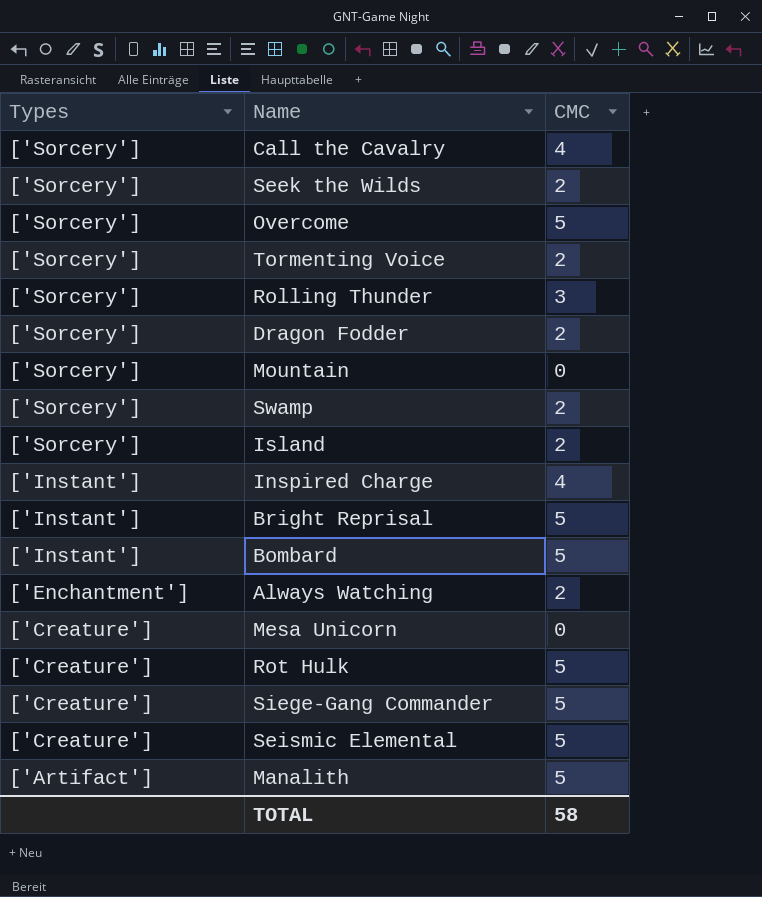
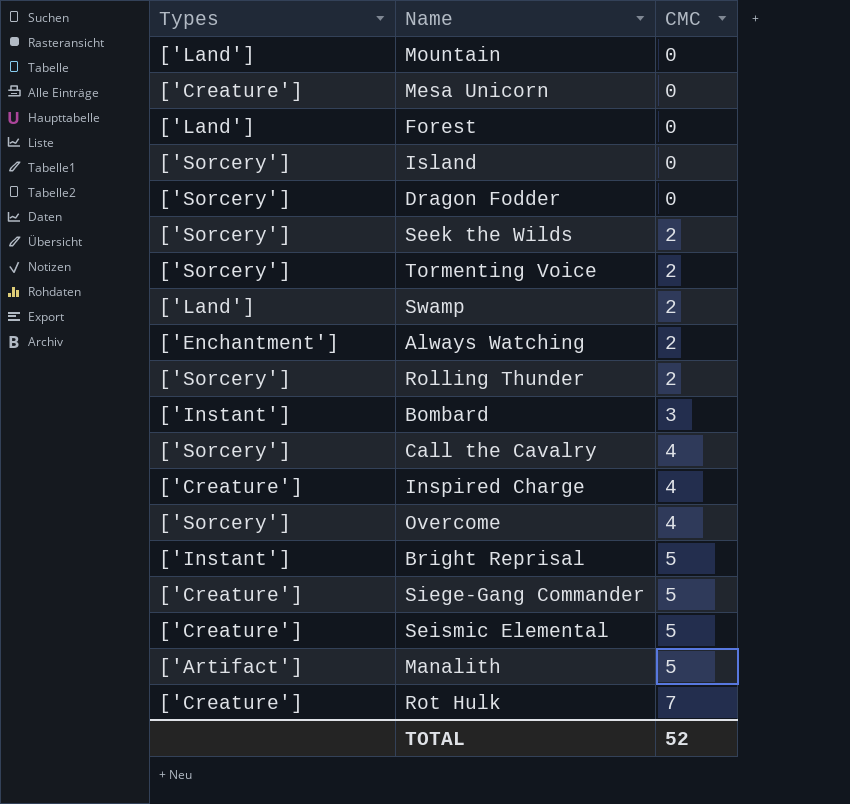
row order: Types descending -> CMC ascending
Mountain | Types: ['Sorcery'] -> ['Land']
row Forest: none -> ['Land'] | 0
Island | CMC: 2 -> 0
Dragon Fodder | CMC: 2 -> 0
Swamp | Types: ['Sorcery'] -> ['Land']
Rolling Thunder | CMC: 3 -> 2
Bombard | CMC: 5 -> 3
Inspired Charge | Types: ['Instant'] -> ['Creature']
Overcome | CMC: 5 -> 4
Rot Hulk | CMC: 5 -> 7
TOTAL | CMC: 58 -> 52

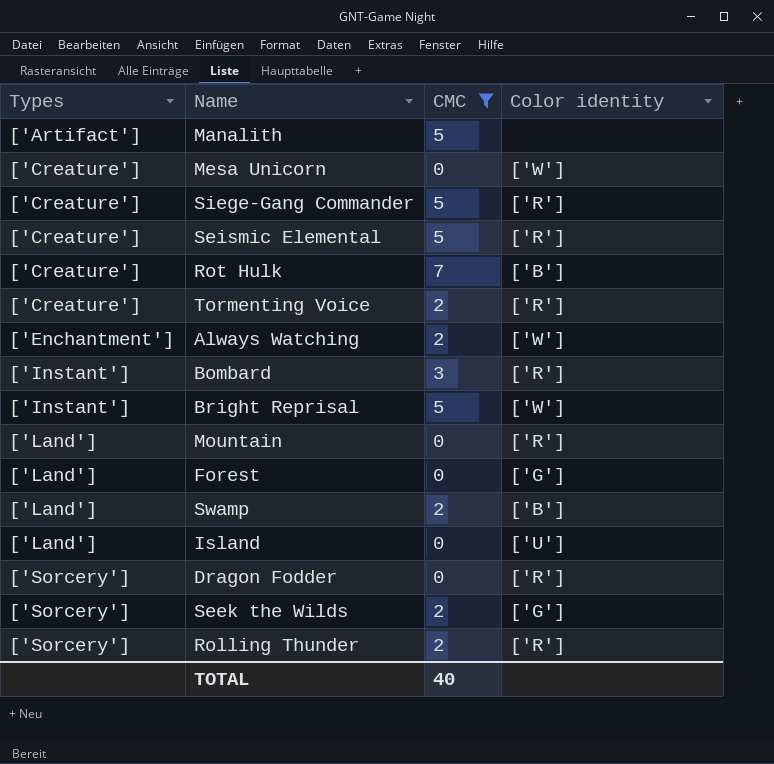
filter: none -> CMC != 4
row order: CMC ascending -> Types ascending
column Color identity | position: none -> 4
Tormenting Voice | Types: ['Sorcery'] -> ['Creature']
Island | Types: ['Sorcery'] -> ['Land']
TOTAL | CMC: 52 -> 40

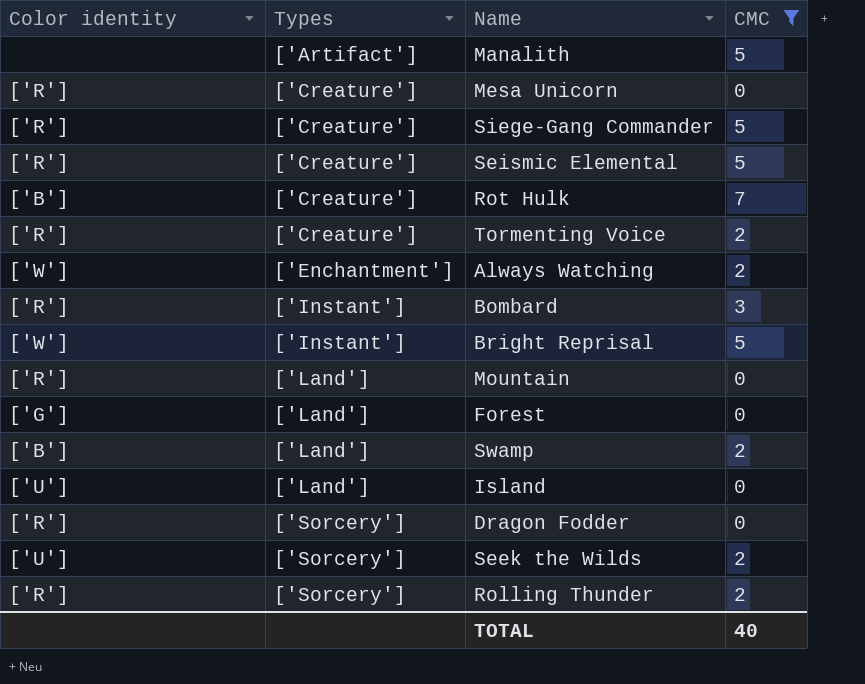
column Color identity | position: 4 -> 1
Mesa Unicorn | Color identity: ['W'] -> ['R']
Seek the Wilds | Color identity: ['G'] -> ['U']

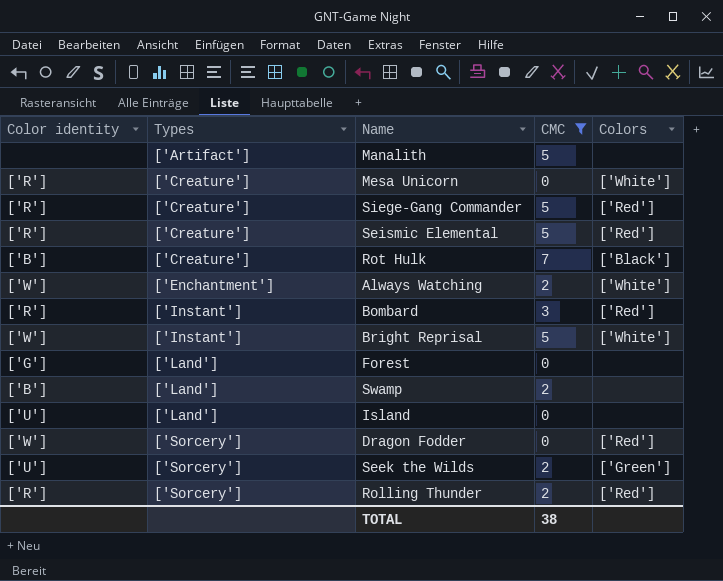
column Colors | position: none -> 5
row Tormenting Voice: ['R'] | ['Creature'] | 2 -> none
row Mountain: ['R'] | ['Land'] | 0 -> none
Dragon Fodder | Color identity: ['R'] -> ['W']
TOTAL | CMC: 40 -> 38

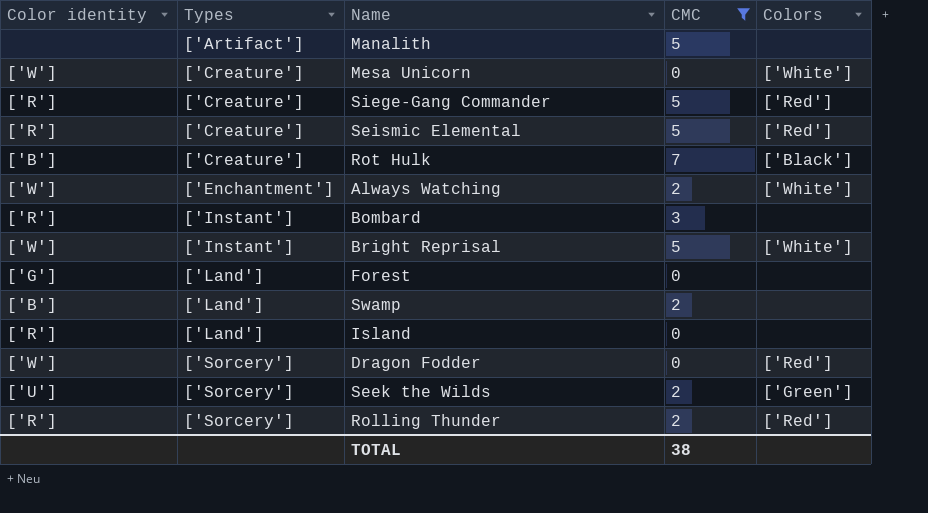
Mesa Unicorn | Color identity: ['R'] -> ['W']
Bombard | Colors: ['Red'] -> none
Island | Color identity: ['U'] -> ['R']

